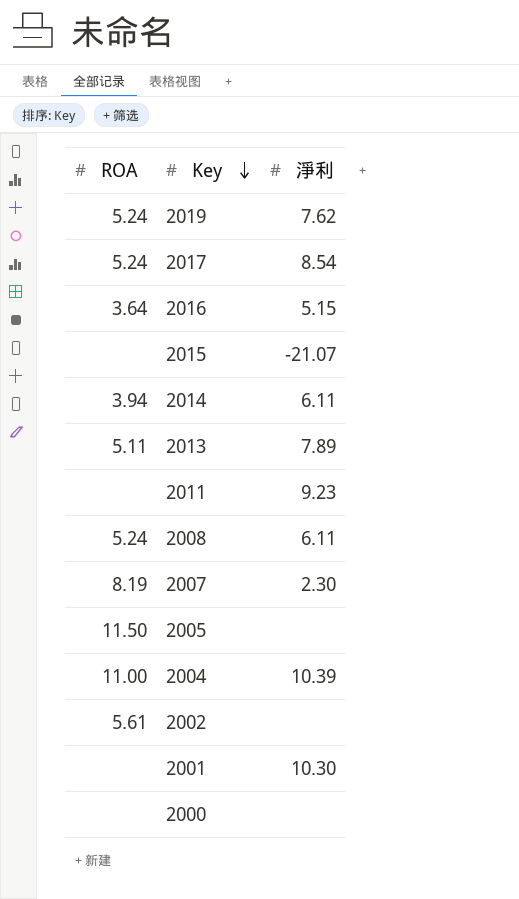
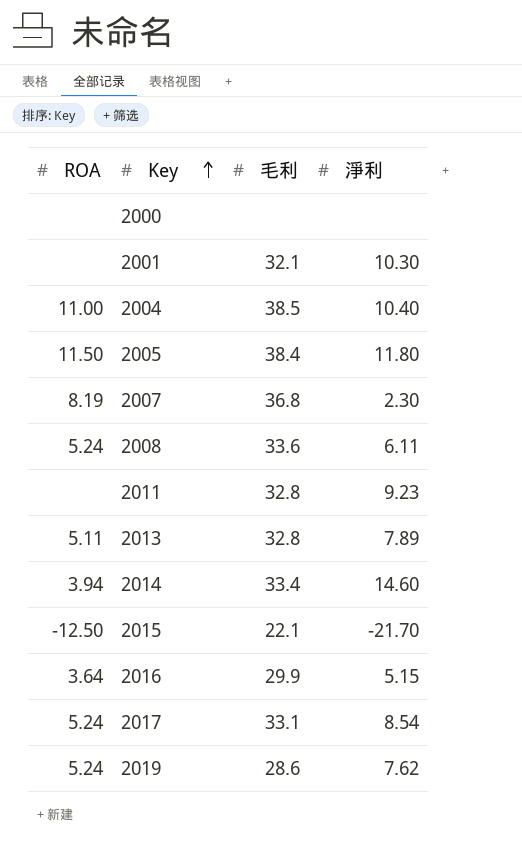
row order: Key descending -> Key ascending
column 毛利 | position: none -> 3
row 2002: 5.61 | none -> none
2004 | 淨利: 10.39 -> 10.40
2005 | 淨利: none -> 11.80
2014 | 淨利: 6.11 -> 14.60
2015 | ROA: none -> -12.50
2015 | 淨利: -21.07 -> -21.70

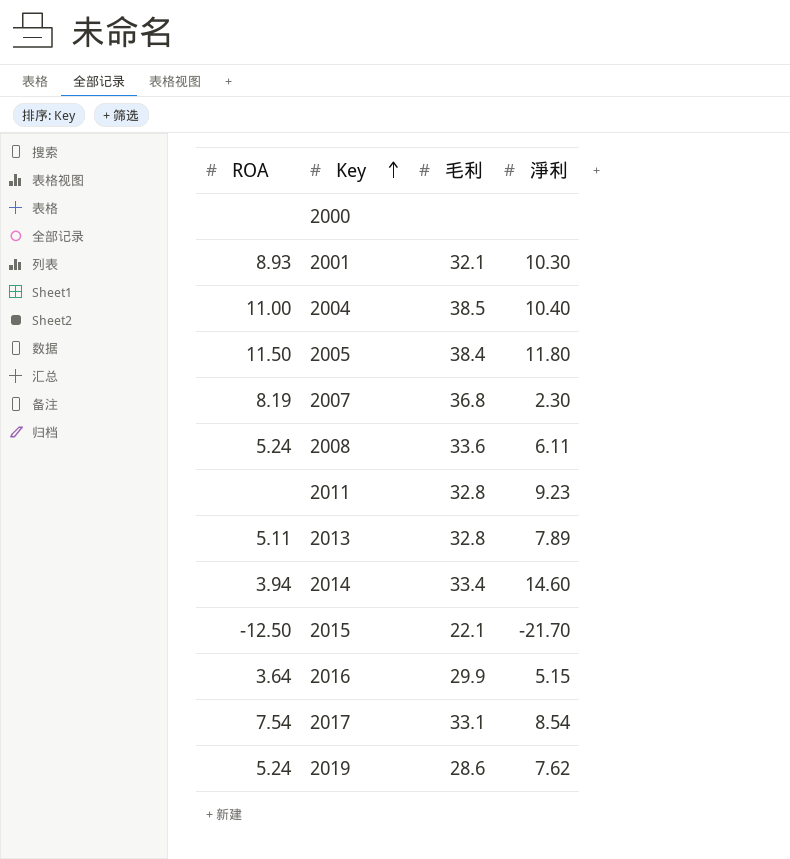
2001 | ROA: none -> 8.93
2017 | ROA: 5.24 -> 7.54

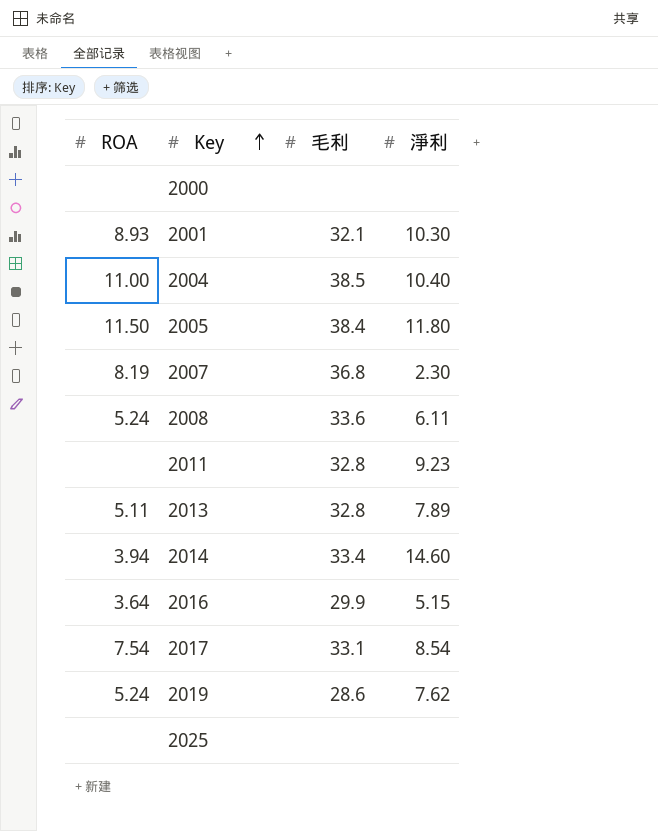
row 2015: -12.50 | 22.1 | -21.70 -> none
row 2025: none -> none | none | none

